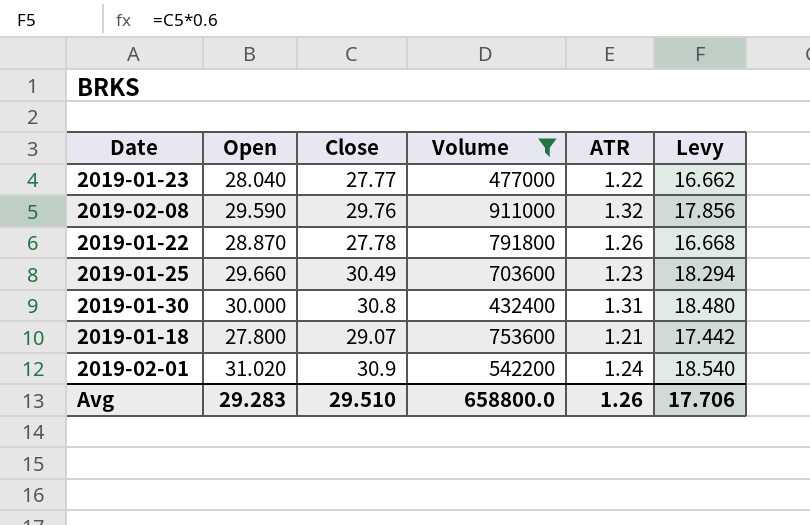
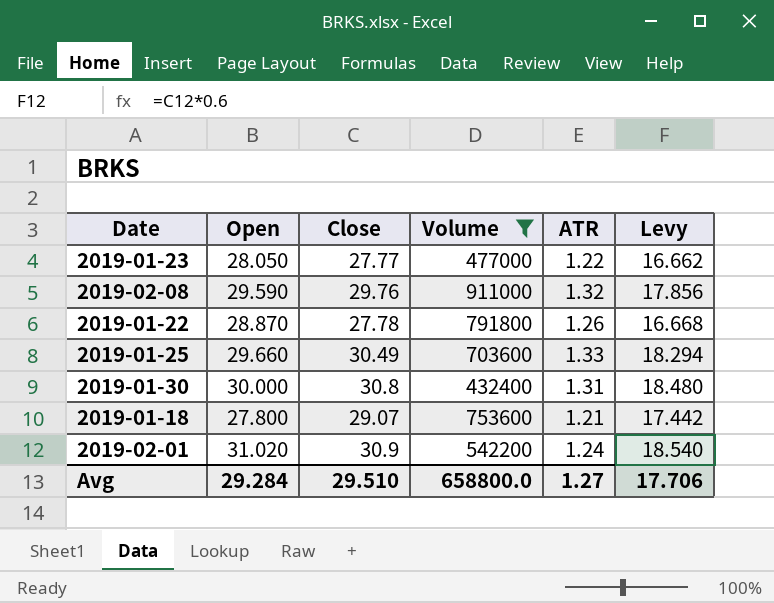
2019-01-23 | Open: 28.040 -> 28.050
2019-01-25 | ATR: 1.23 -> 1.33
Avg | Open: 29.283 -> 29.284
Avg | ATR: 1.26 -> 1.27

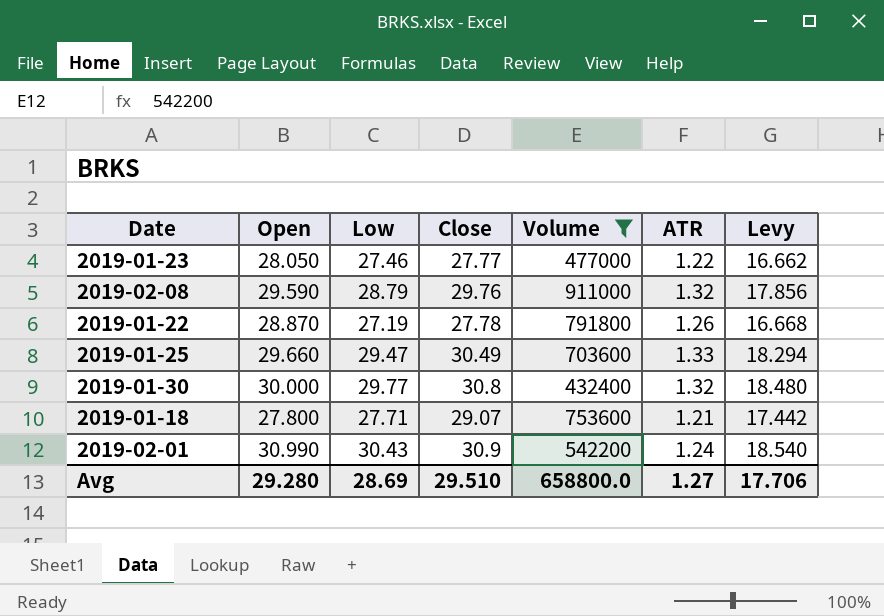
column Low | position: none -> 3
2019-01-30 | ATR: 1.31 -> 1.32
2019-02-01 | Open: 31.020 -> 30.990
Avg | Open: 29.284 -> 29.280

